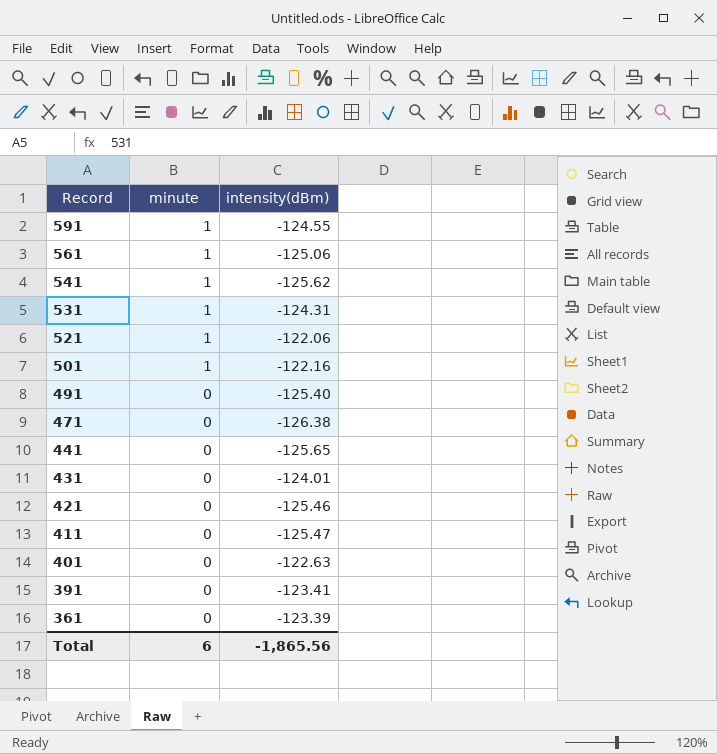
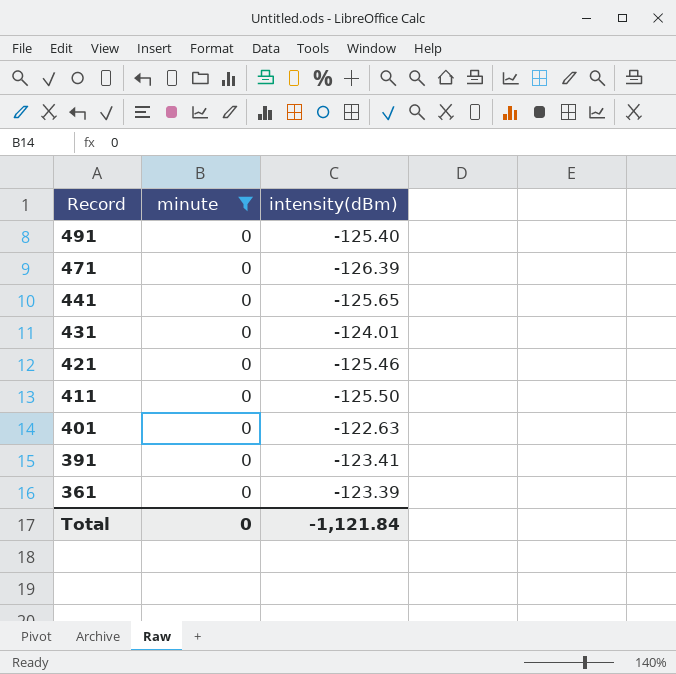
filter: none -> minute = 0
471 | intensity(dBm): -126.38 -> -126.39
411 | intensity(dBm): -125.47 -> -125.50
Total | minute: 6 -> 0
Total | intensity(dBm): -1,865.56 -> -1,121.84

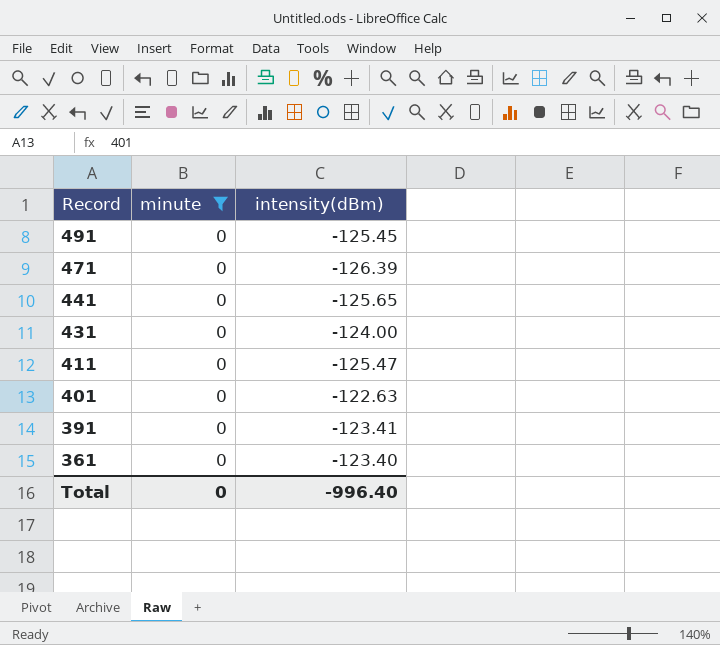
row 421: 0 | -125.46 -> none
491 | intensity(dBm): -125.40 -> -125.45
431 | intensity(dBm): -124.01 -> -124.00
411 | intensity(dBm): -125.50 -> -125.47
361 | intensity(dBm): -123.39 -> -123.40
Total | intensity(dBm): -1,121.84 -> -996.40

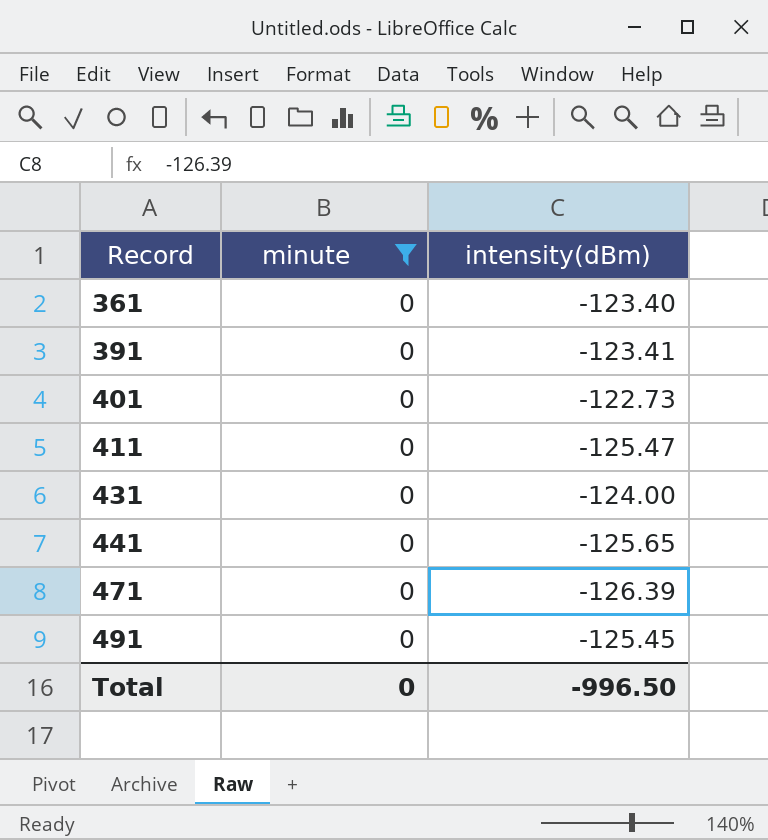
row order: Record descending -> Record ascending
401 | intensity(dBm): -122.63 -> -122.73
Total | intensity(dBm): -996.40 -> -996.50

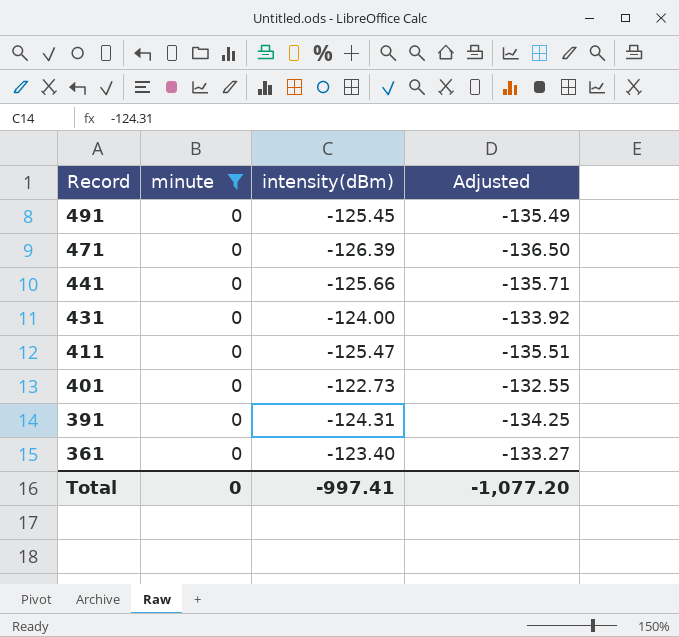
row order: Record ascending -> Record descending
column Adjusted | formula: none -> [intensity(dBm)] * 1.08
441 | intensity(dBm): -125.65 -> -125.66
391 | intensity(dBm): -123.41 -> -124.31
Total | intensity(dBm): -996.50 -> -997.41

